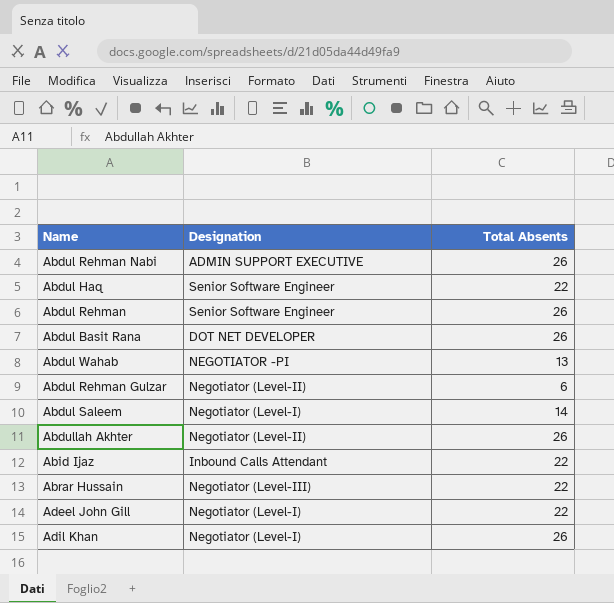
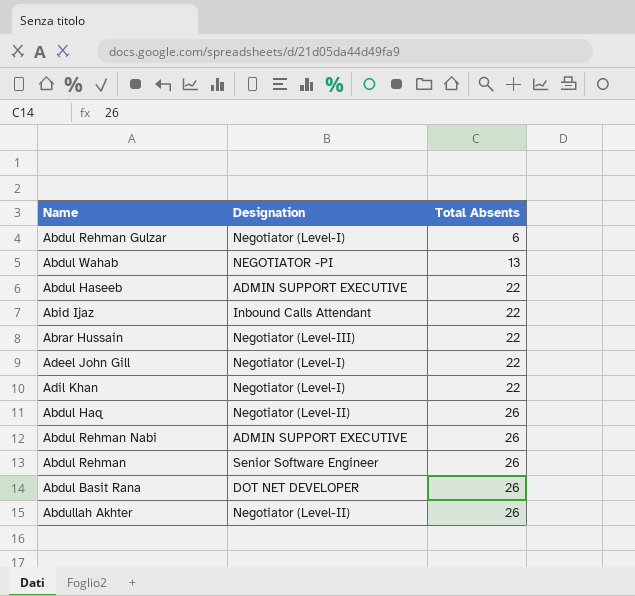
row order: none -> Total Absents ascending
row Abdul Saleem: Negotiator (Level-I) | 14 -> none
Abdul Rehman Gulzar | Designation: Negotiator (Level-II) -> Negotiator (Level-I)
row Abdul Haseeb: none -> ADMIN SUPPORT EXECUTIVE | 22
Adil Khan | Total Absents: 26 -> 22
Abdul Haq | Designation: Senior Software Engineer -> Negotiator (Level-II)
Abdul Haq | Total Absents: 22 -> 26

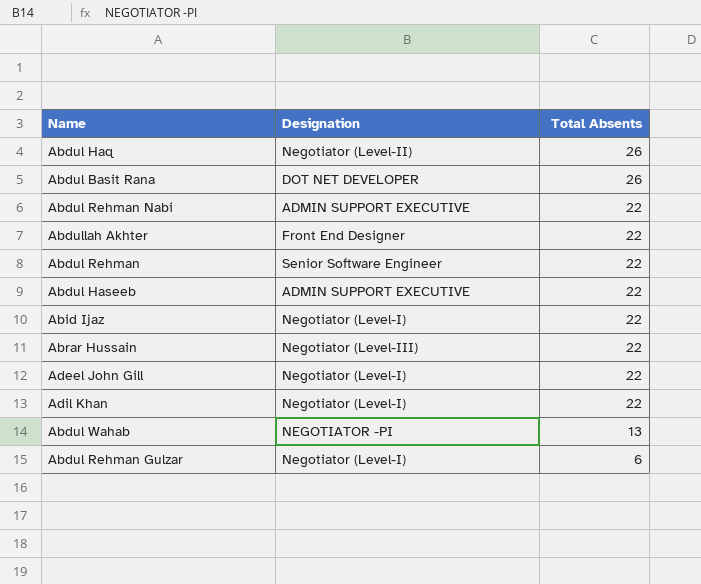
row order: Total Absents ascending -> Total Absents descending
Abdul Rehman Nabi | Total Absents: 26 -> 22
Abdullah Akhter | Designation: Negotiator (Level-II) -> Front End Designer
Abdullah Akhter | Total Absents: 26 -> 22
Abdul Rehman | Total Absents: 26 -> 22
Abid Ijaz | Designation: Inbound Calls Attendant -> Negotiator (Level-I)

